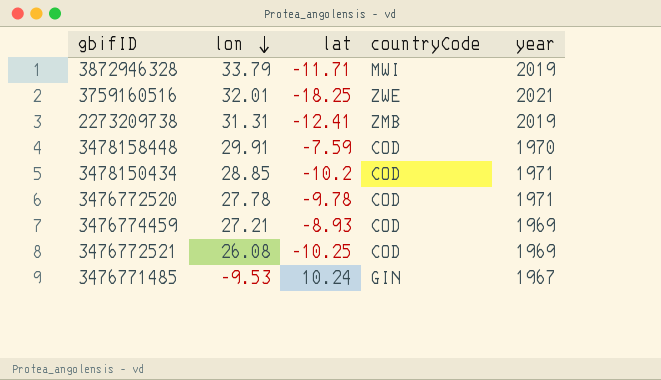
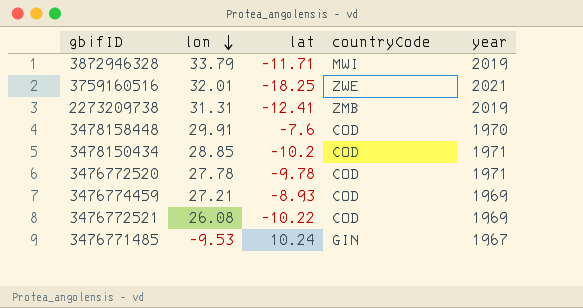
3478158448 | lat: -7.59 -> -7.6
3476772521 | lat: -10.25 -> -10.22

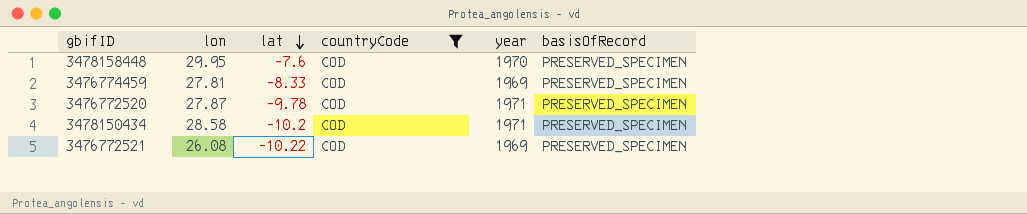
filter: none -> countryCode = COD
row order: lon descending -> lat descending
column basisOfRecord | position: none -> 6
3478158448 | lon: 29.91 -> 29.95
3476774459 | lon: 27.21 -> 27.81
3476774459 | lat: -8.93 -> -8.33
3476772520 | lon: 27.78 -> 27.87
3478150434 | lon: 28.85 -> 28.58

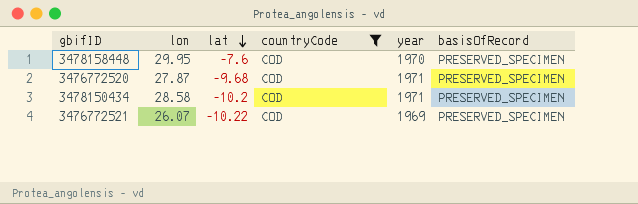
row 3476774459: 27.81 | -8.33 | COD | 1969 | PRESERVED_SPECIMEN -> none
3476772520 | lat: -9.78 -> -9.68
3476772521 | lon: 26.08 -> 26.07

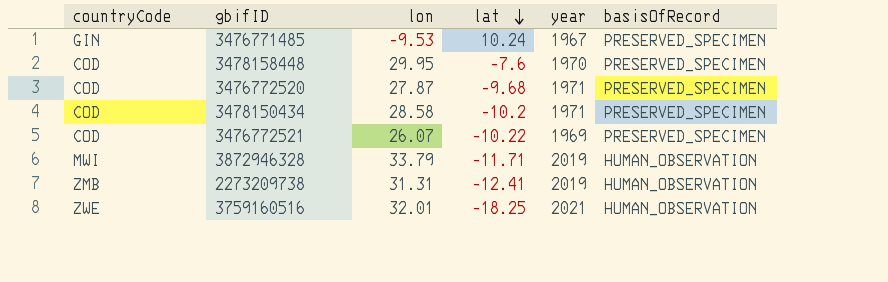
filter: countryCode = COD -> none
column countryCode | position: 4 -> 1

